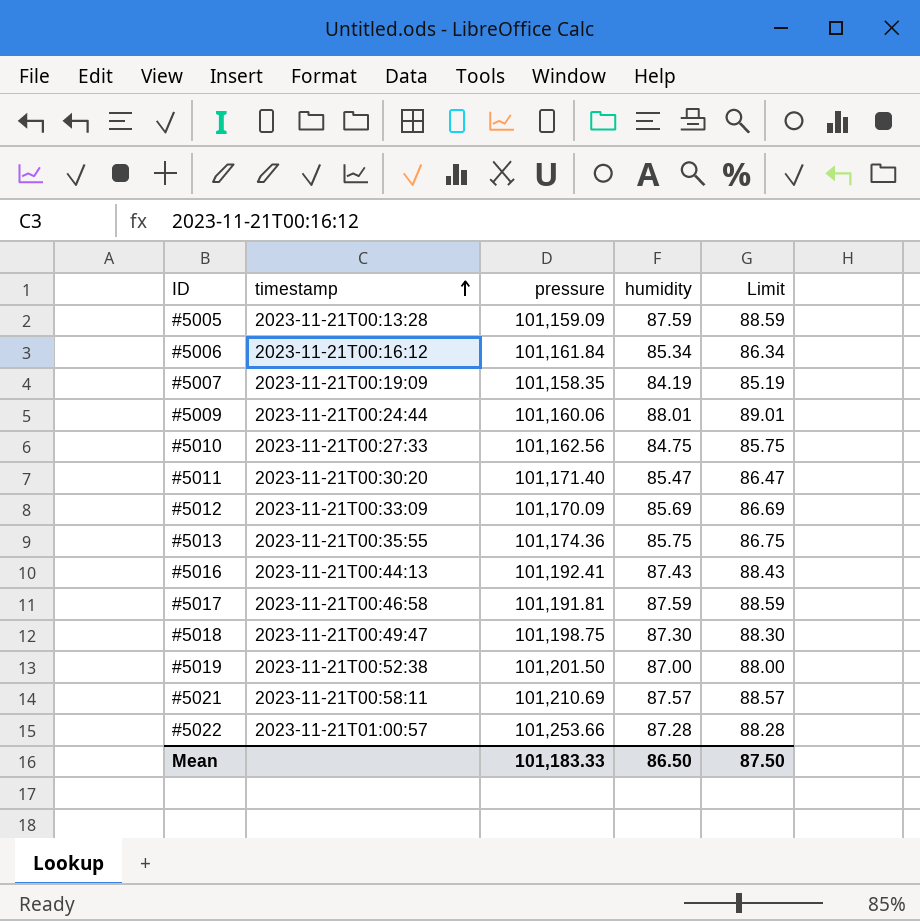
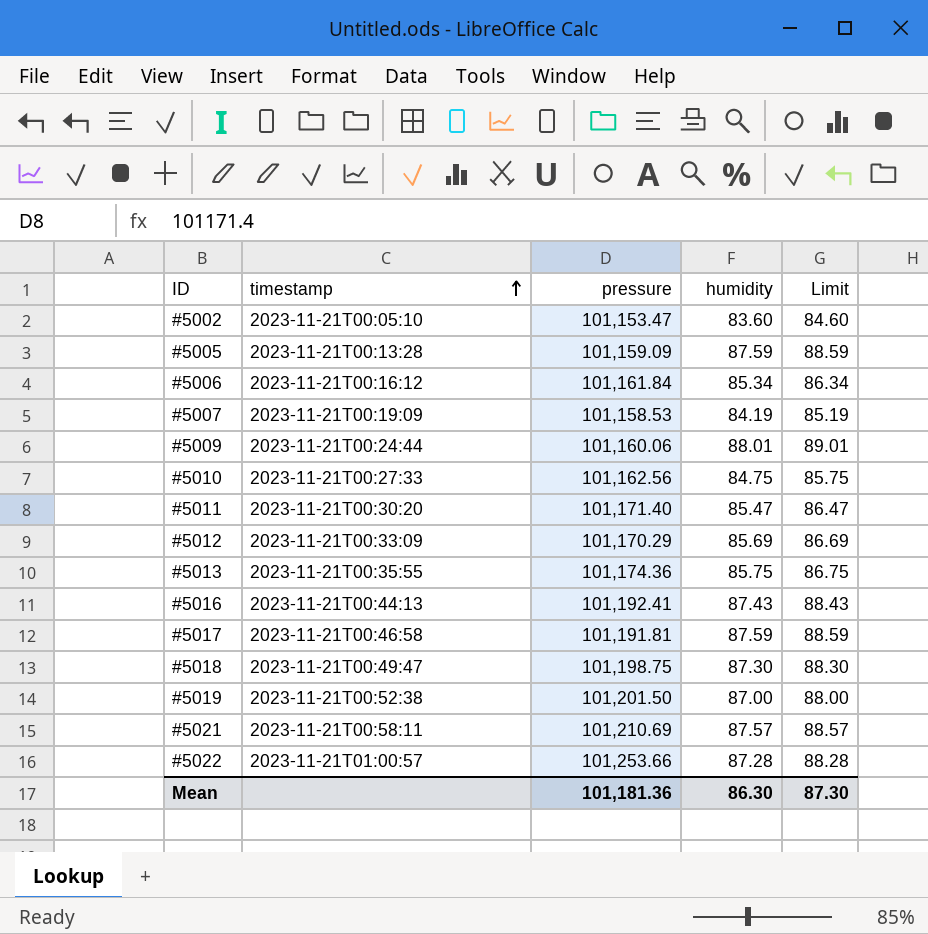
row #5002: none -> 2023-11-21T00:05:10 | 101,153.47 | 83.60 | 84.60
#5007 | pressure: 101,158.35 -> 101,158.53
#5012 | pressure: 101,170.09 -> 101,170.29
Mean | pressure: 101,183.33 -> 101,181.36
Mean | humidity: 86.50 -> 86.30
Mean | Limit: 87.50 -> 87.30

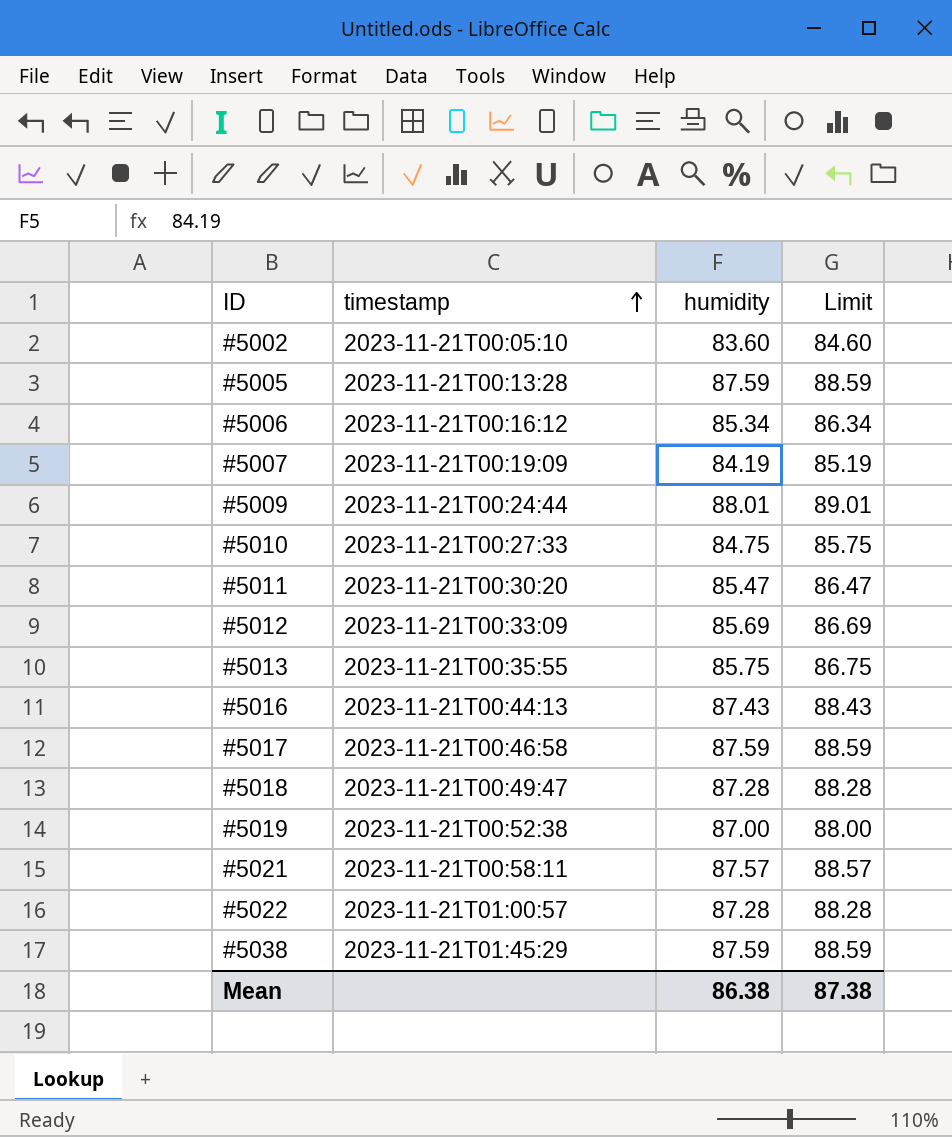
column pressure | position: 3 -> none
#5018 | humidity: 87.30 -> 87.28
#5018 | Limit: 88.30 -> 88.28
row #5038: none -> 2023-11-21T01:45:29 | 87.59 | 88.59
Mean | humidity: 86.30 -> 86.38
Mean | Limit: 87.30 -> 87.38

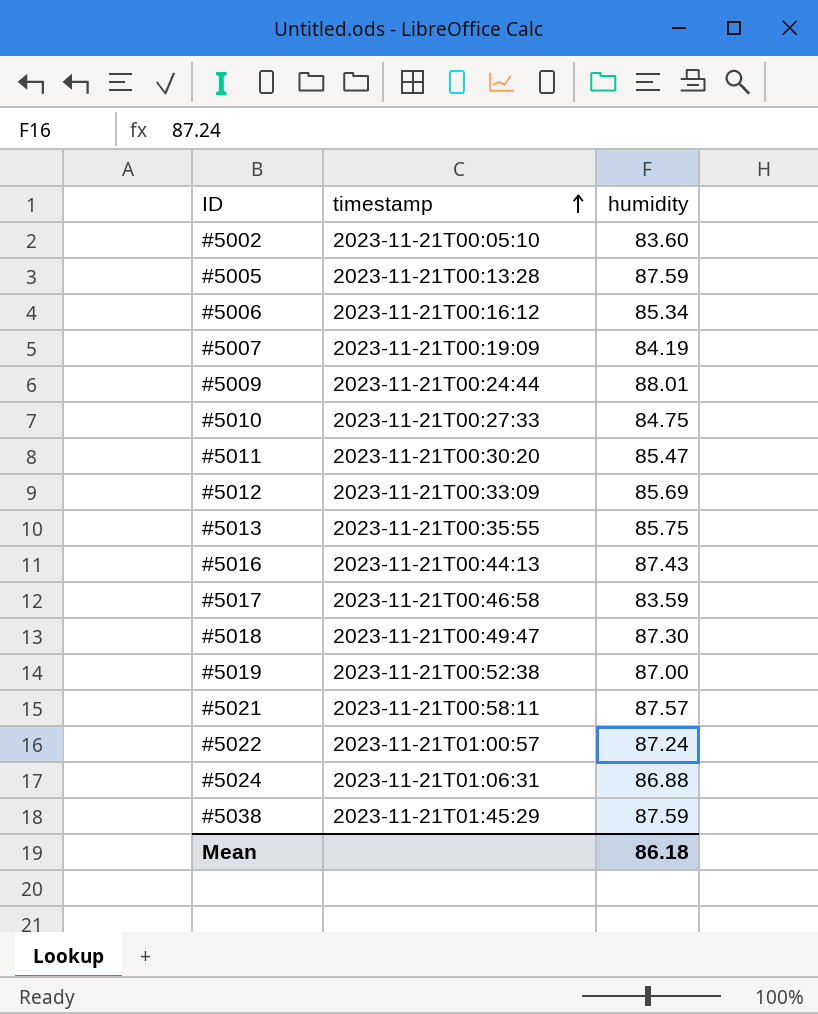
column Limit | formula: [humidity] + 1 -> none
#5017 | humidity: 87.59 -> 83.59
#5018 | humidity: 87.28 -> 87.30
#5022 | humidity: 87.28 -> 87.24
row #5024: none -> 2023-11-21T01:06:31 | 86.88
Mean | humidity: 86.38 -> 86.18

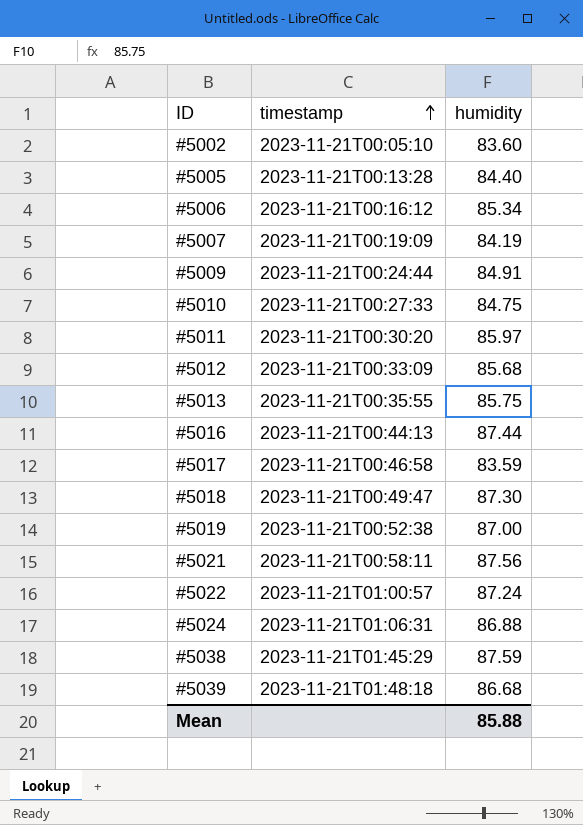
#5005 | humidity: 87.59 -> 84.40
#5009 | humidity: 88.01 -> 84.91
#5011 | humidity: 85.47 -> 85.97
#5012 | humidity: 85.69 -> 85.68
#5016 | humidity: 87.43 -> 87.44
#5021 | humidity: 87.57 -> 87.56
row #5039: none -> 2023-11-21T01:48:18 | 86.68
Mean | humidity: 86.18 -> 85.88

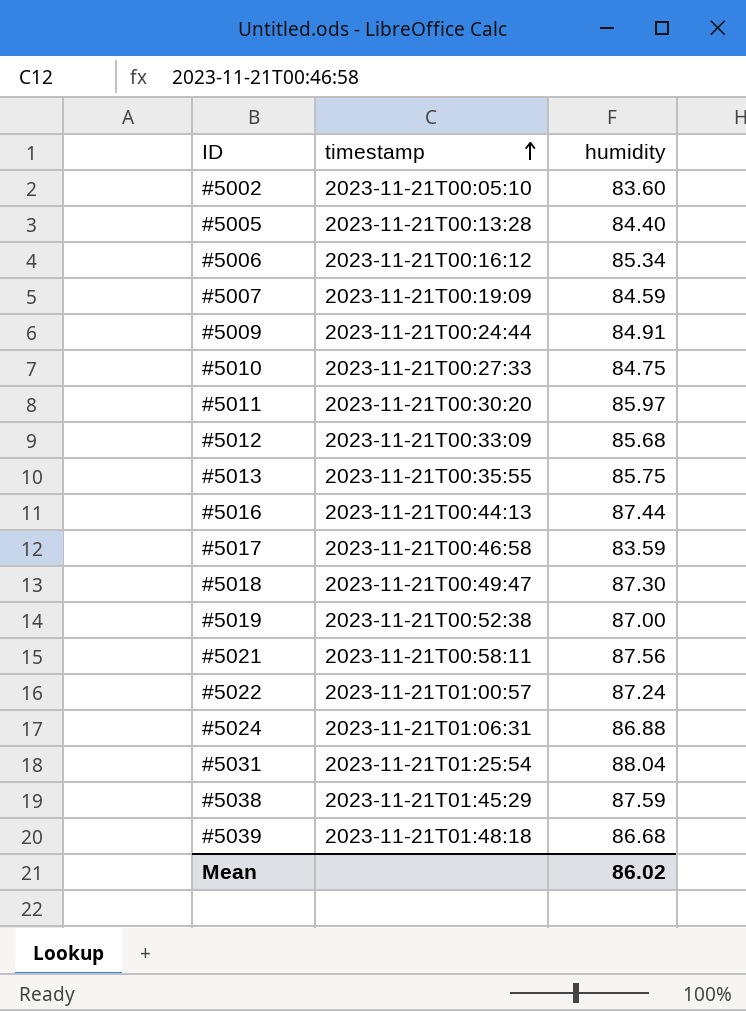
#5007 | humidity: 84.19 -> 84.59
row #5031: none -> 2023-11-21T01:25:54 | 88.04
Mean | humidity: 85.88 -> 86.02

